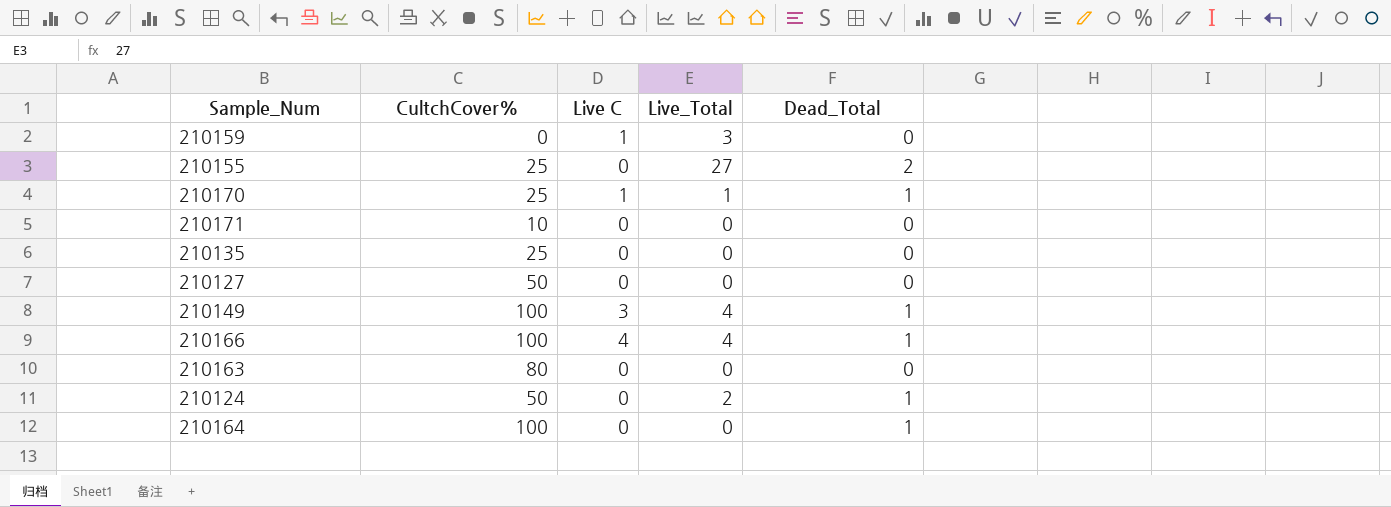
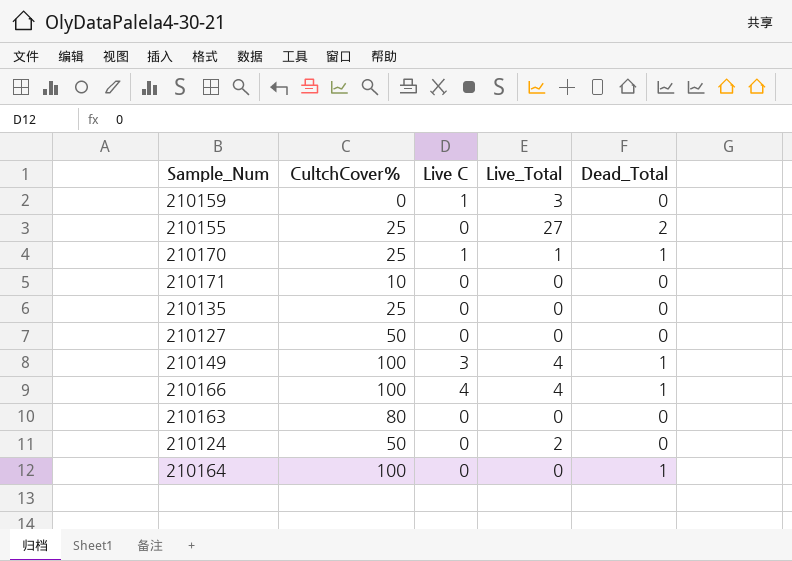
210124 | Dead_Total: 1 -> 0

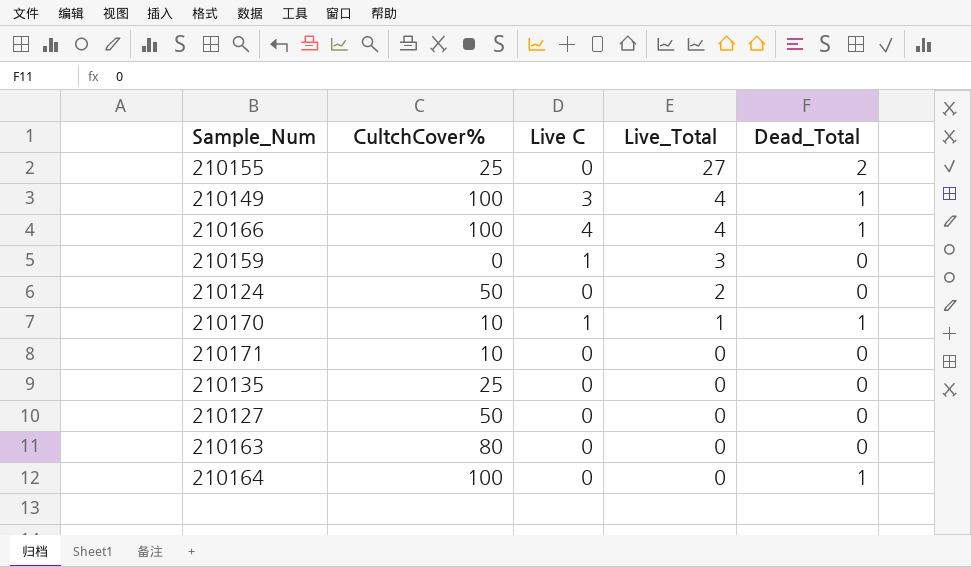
row order: none -> Live_Total descending
210170 | CultchCover%: 25 -> 10

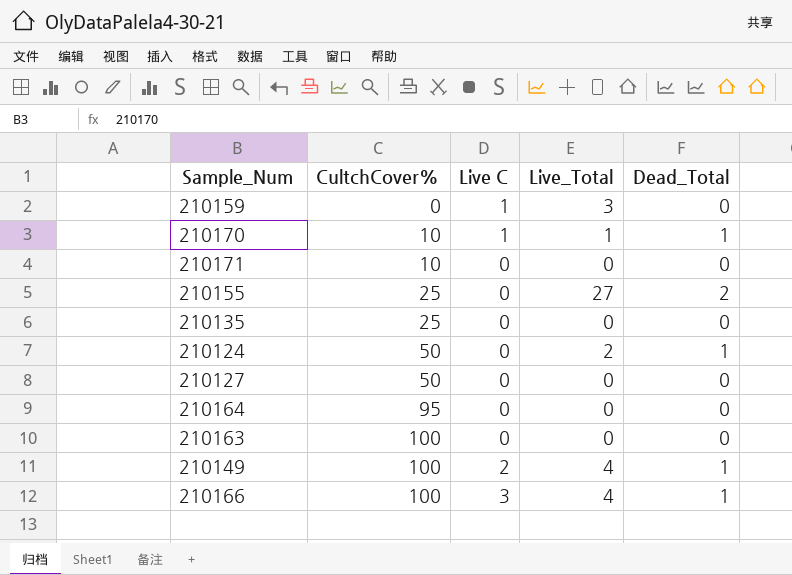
row order: Live_Total descending -> CultchCover% ascending
210124 | Dead_Total: 0 -> 1
210164 | CultchCover%: 100 -> 95
210164 | Dead_Total: 1 -> 0
210163 | CultchCover%: 80 -> 100
210149 | Live C: 3 -> 2
210166 | Live C: 4 -> 3

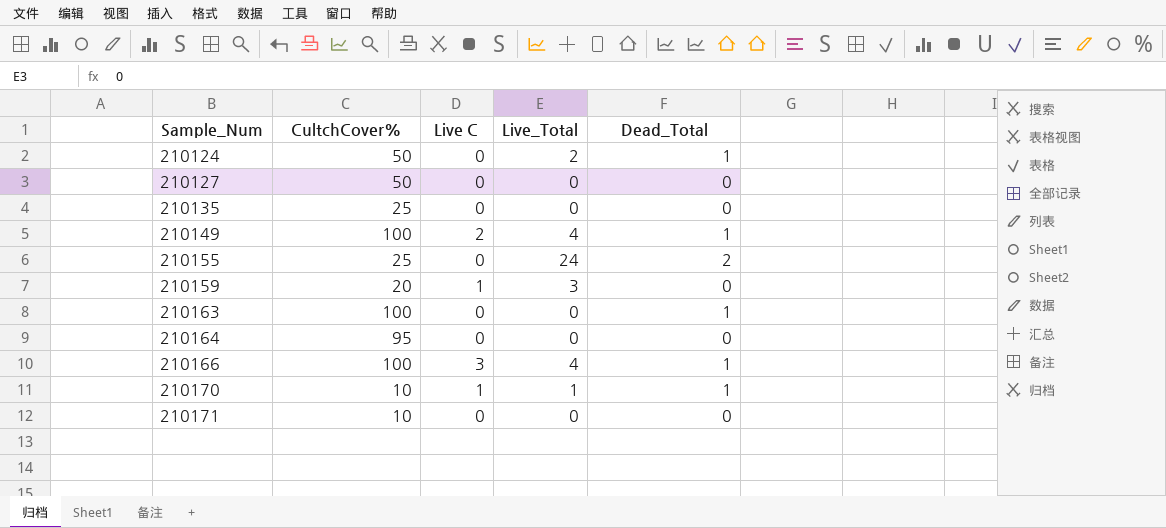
row order: CultchCover% ascending -> Sample_Num ascending
210155 | Live_Total: 27 -> 24
210159 | CultchCover%: 0 -> 20
210163 | Dead_Total: 0 -> 1

